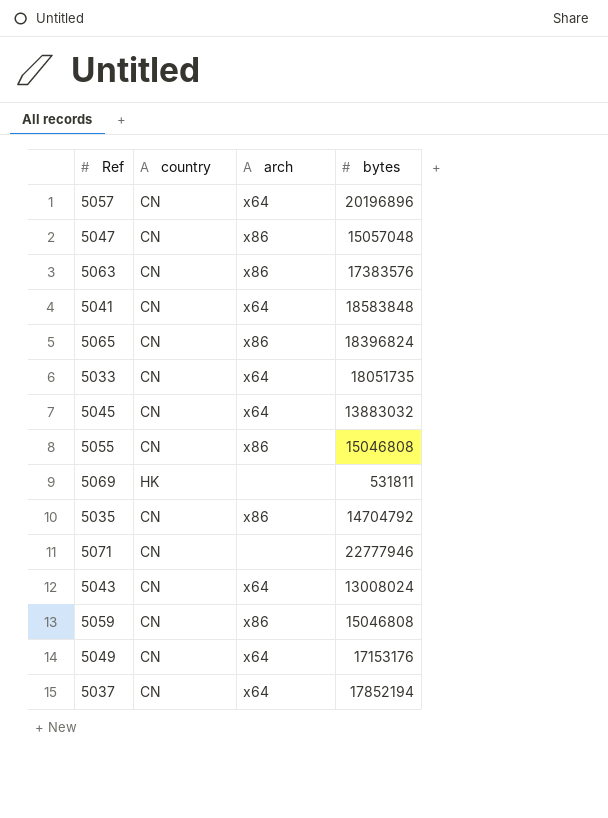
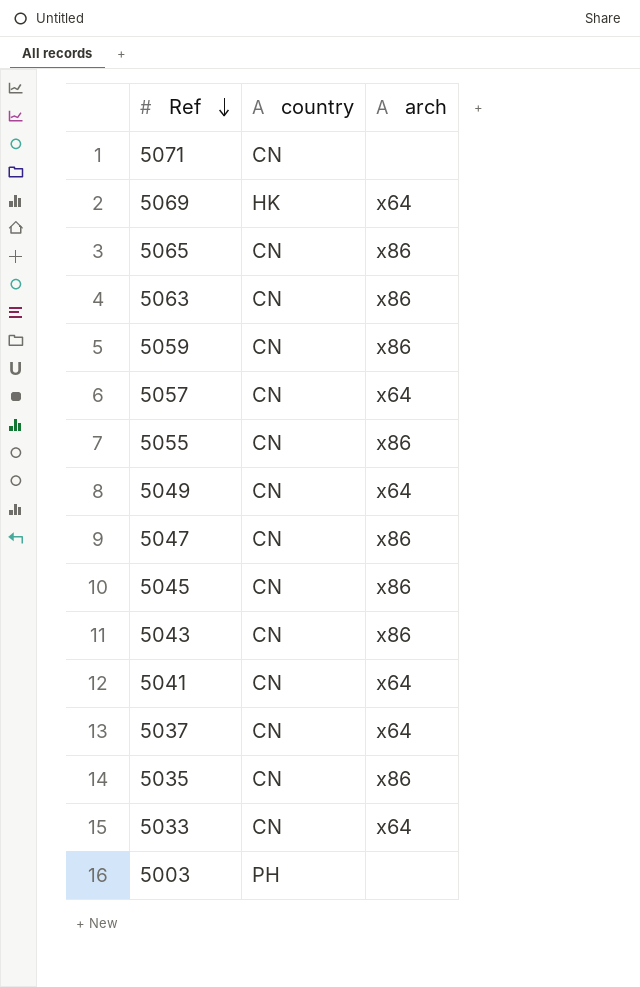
row order: none -> Ref descending
column bytes | position: 4 -> none
5069 | arch: none -> x64
5045 | arch: x64 -> x86
5043 | arch: x64 -> x86
row 5003: none -> PH | none

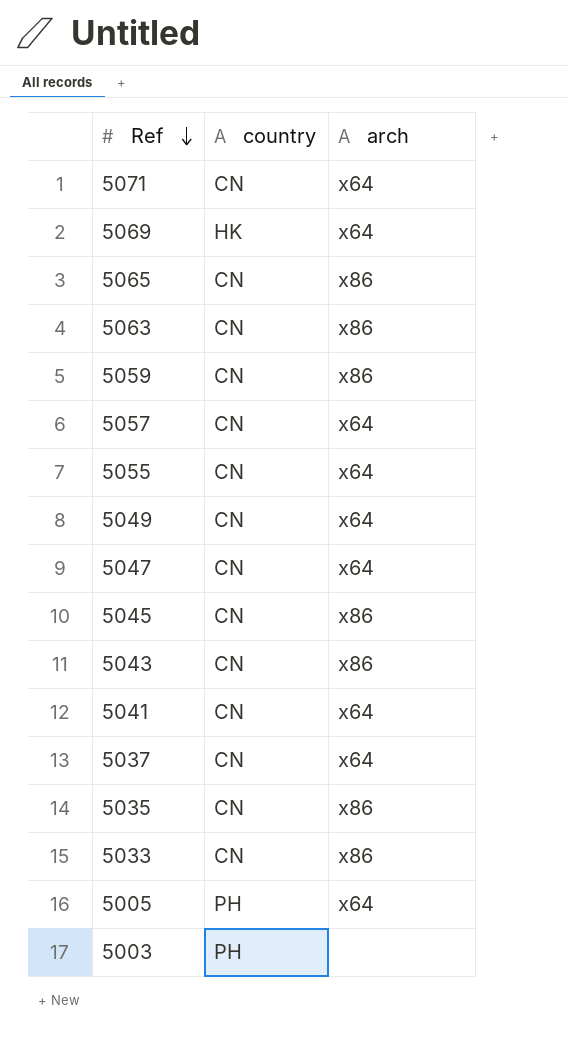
5071 | arch: none -> x64
5055 | arch: x86 -> x64
5047 | arch: x86 -> x64
5033 | arch: x64 -> x86
row 5005: none -> PH | x64

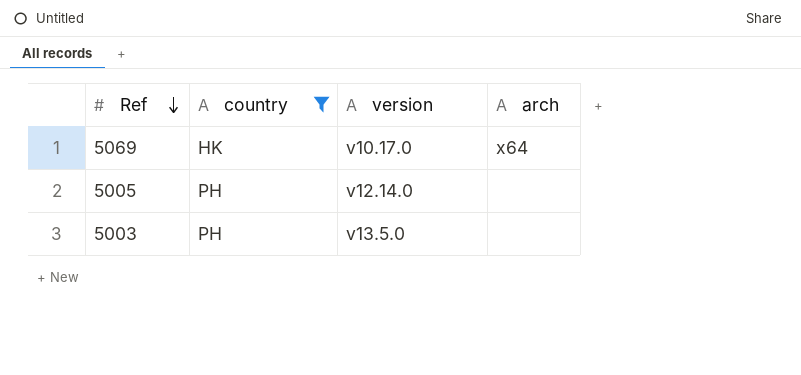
filter: none -> country != CN
column version | position: none -> 3
5005 | arch: x64 -> none

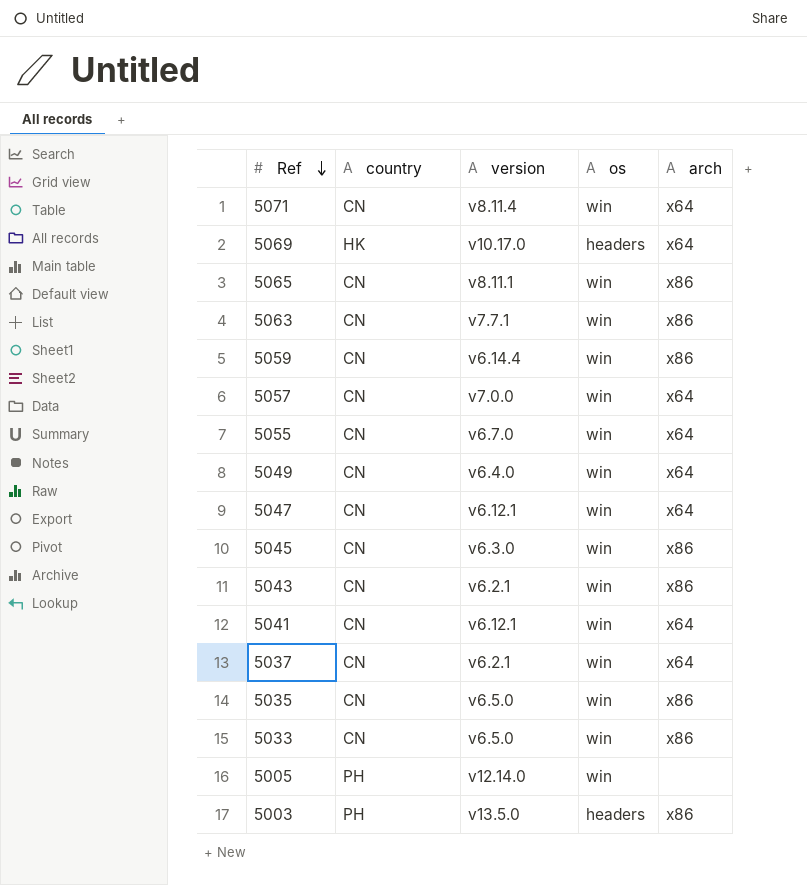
filter: country != CN -> none
column os | position: none -> 4
5003 | arch: none -> x86

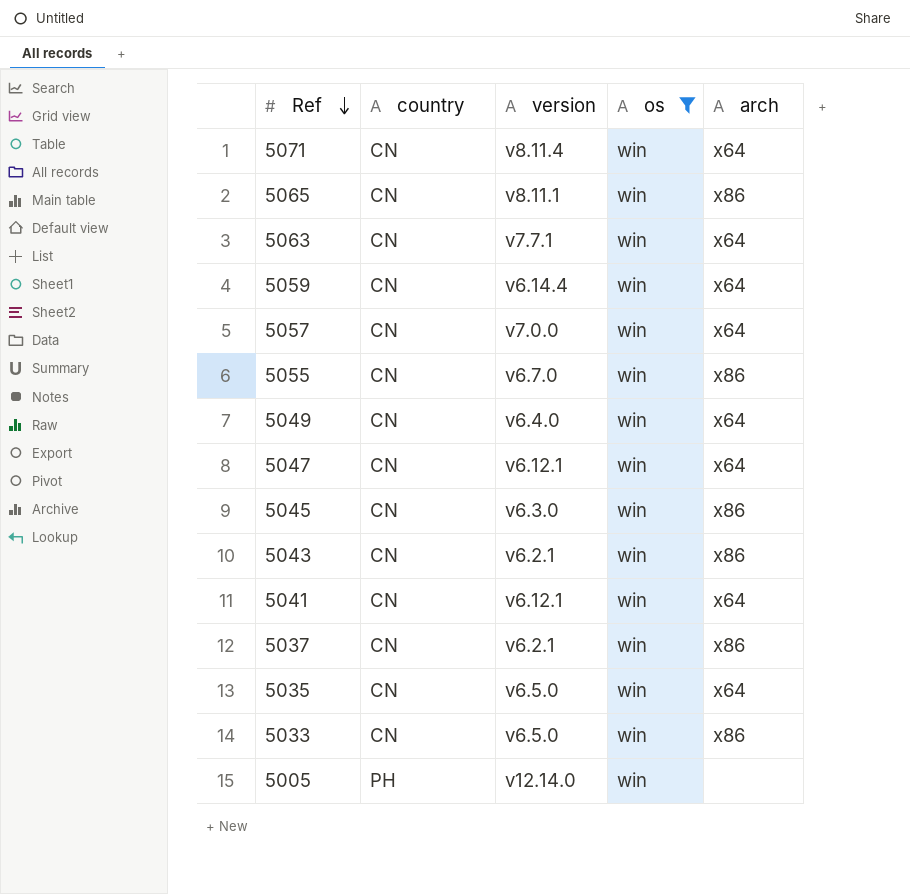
filter: none -> os = win
5063 | arch: x86 -> x64
5059 | arch: x86 -> x64
5055 | arch: x64 -> x86
5037 | arch: x64 -> x86
5035 | arch: x86 -> x64

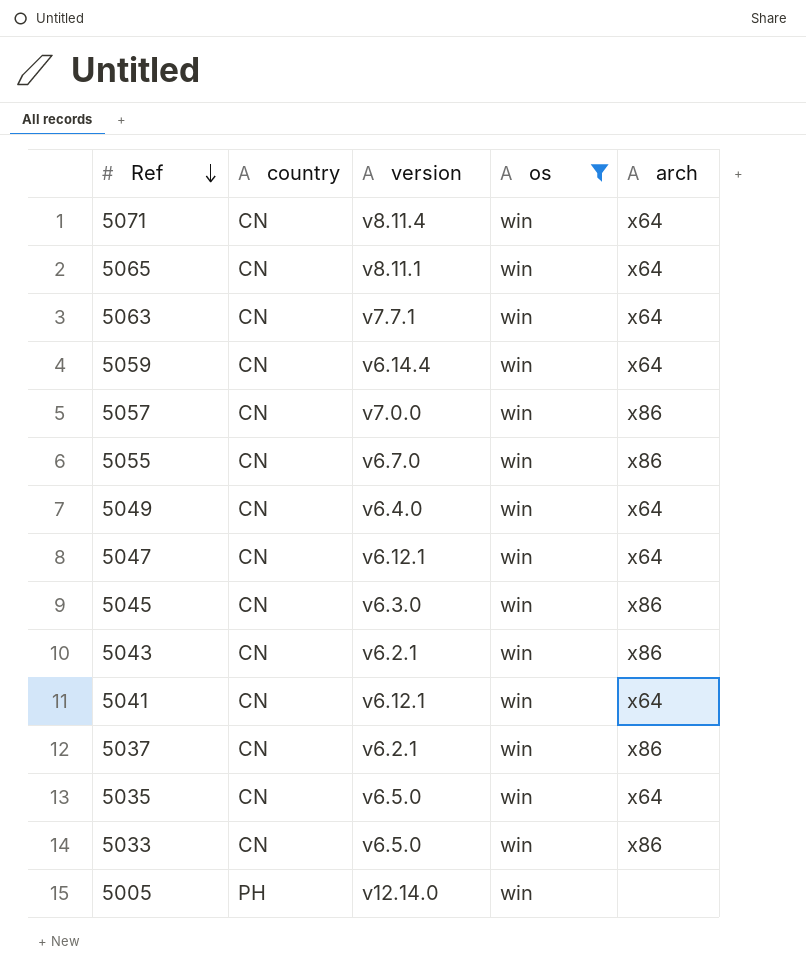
5065 | arch: x86 -> x64
5057 | arch: x64 -> x86

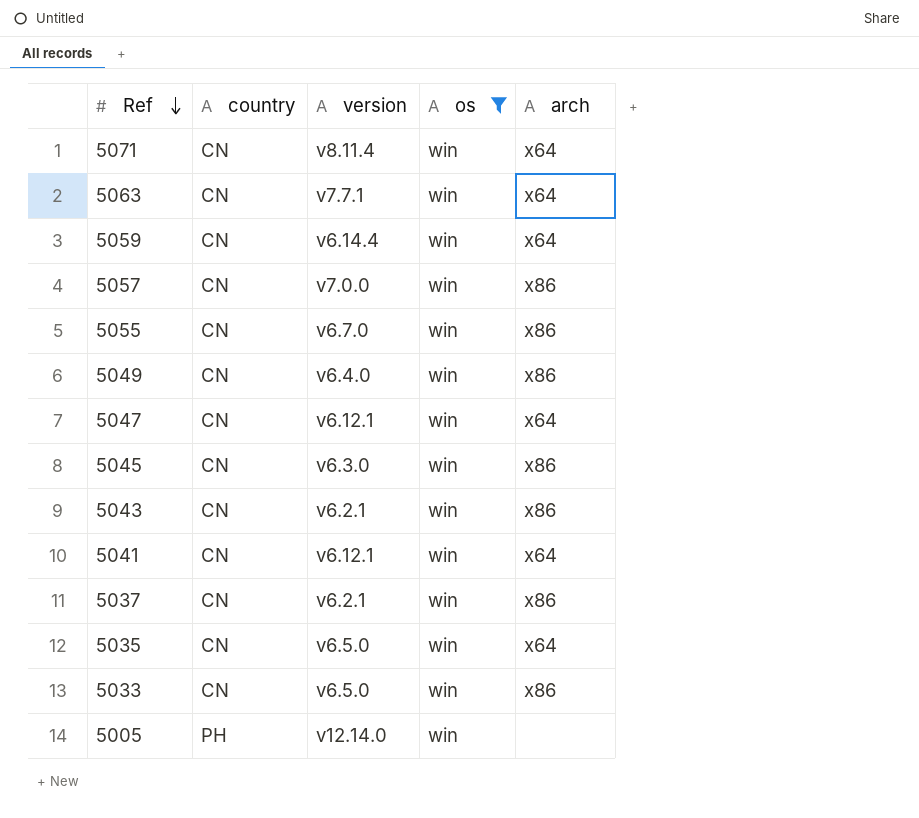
row 5065: CN | v8.11.1 | win | x64 -> none
5049 | arch: x64 -> x86

